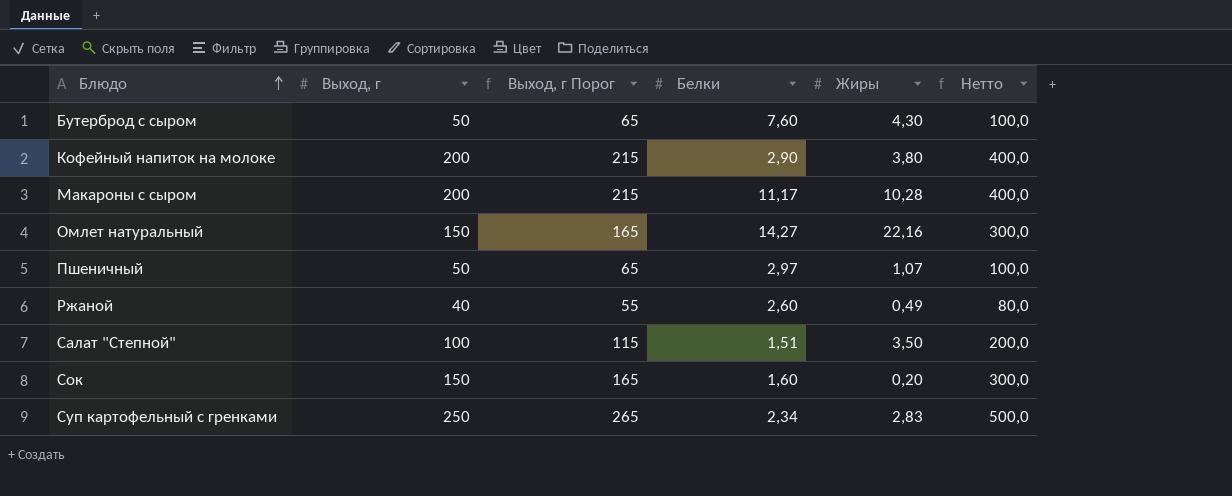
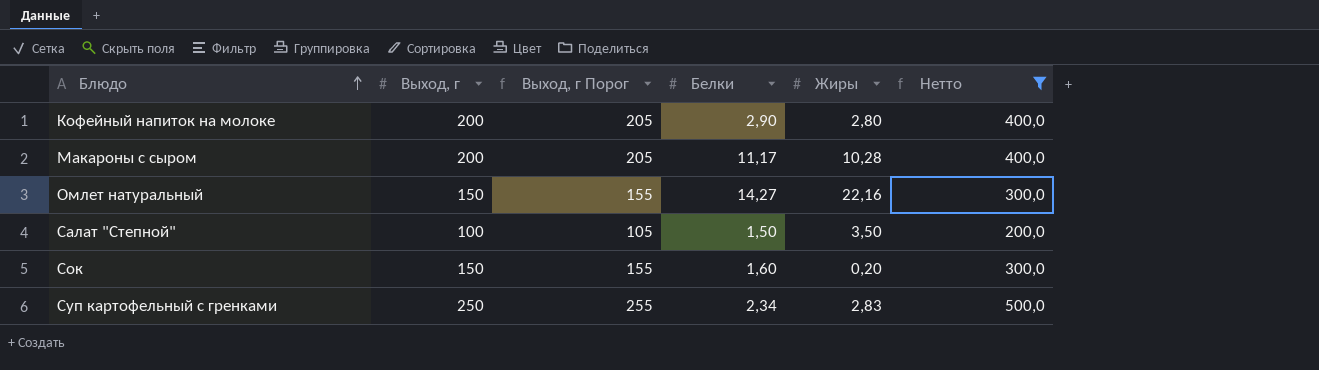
filter: none -> Нетто >= 200,0
column Выход, г Порог | formula: [Выход, г] + 15 -> [Выход, г] + 5
Кофейный напиток на молоке | Жиры: 3,80 -> 2,80
Салат "Степной" | Белки: 1,51 -> 1,50

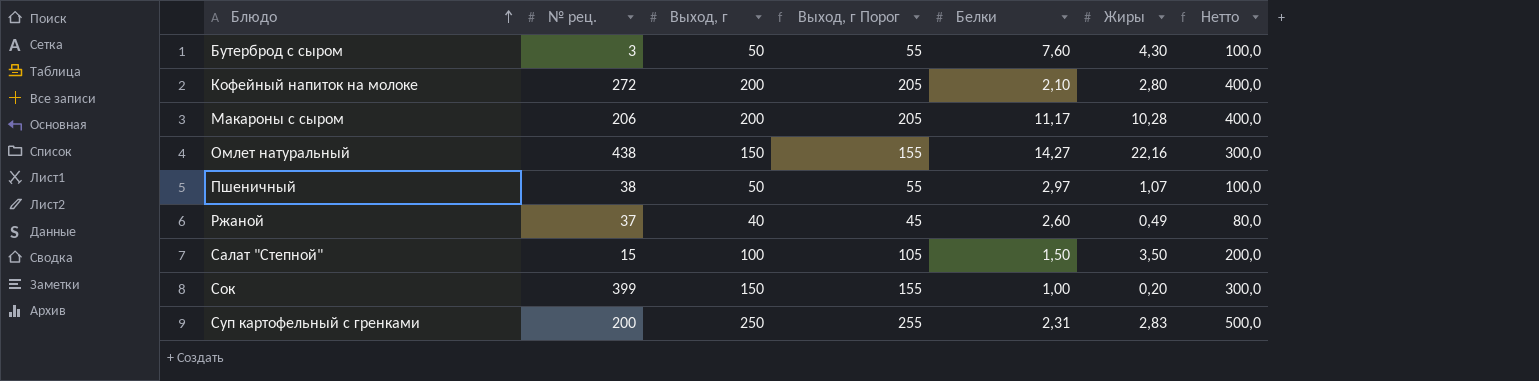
filter: Нетто >= 200,0 -> none
column № рец. | position: none -> 2
Кофейный напиток на молоке | Белки: 2,90 -> 2,10
Сок | Белки: 1,60 -> 1,00
Суп картофельный с гренками | Белки: 2,34 -> 2,31

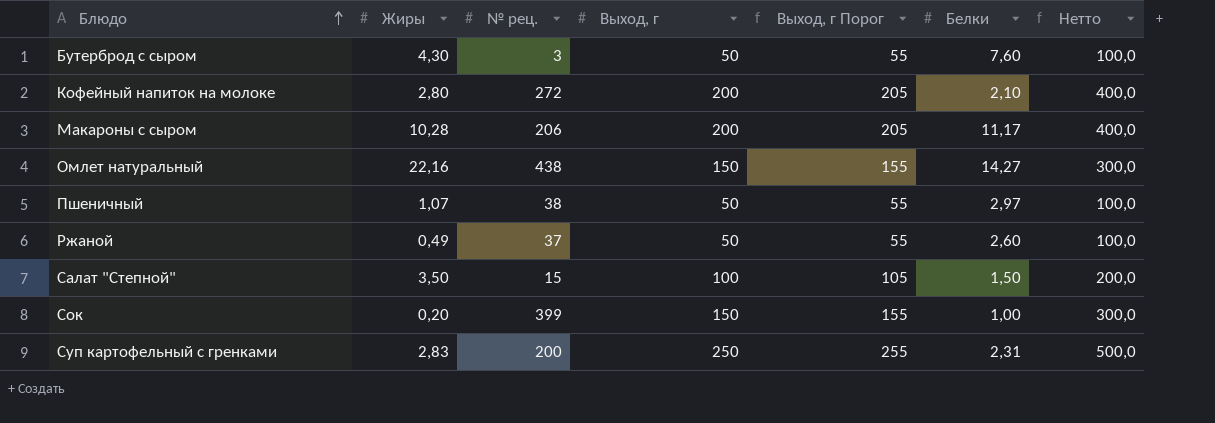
column Жиры | position: 6 -> 2
Ржаной | Выход, г: 40 -> 50
Ржаной | Выход, г Порог: 45 -> 55
Ржаной | Нетто: 80,0 -> 100,0

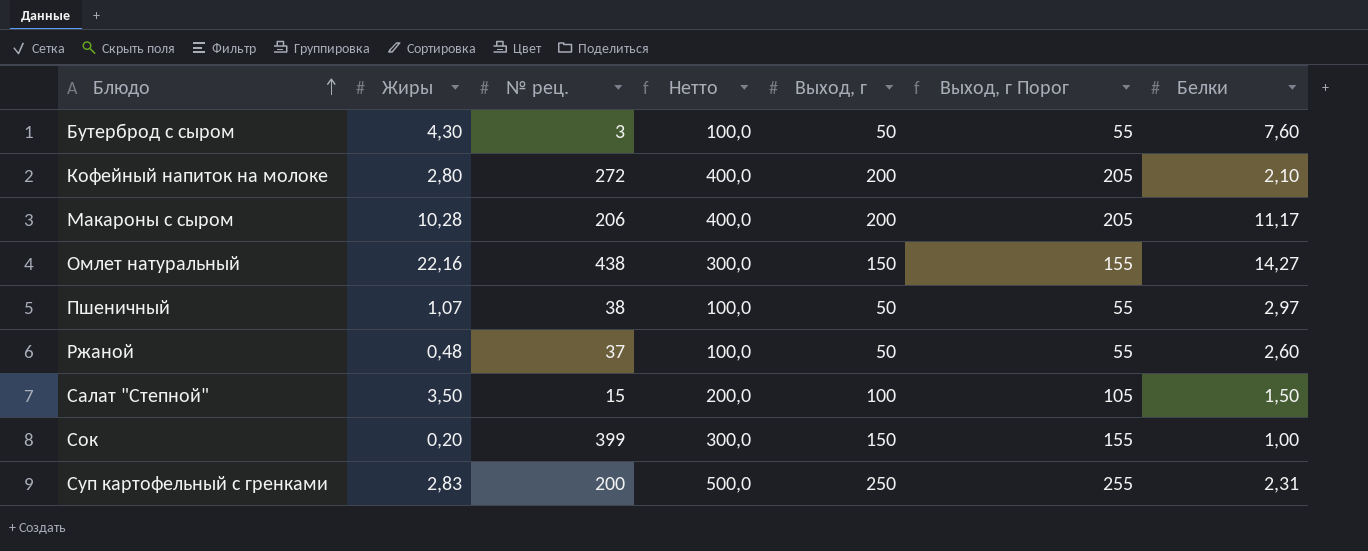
column Нетто | position: 7 -> 4
Ржаной | Жиры: 0,49 -> 0,48

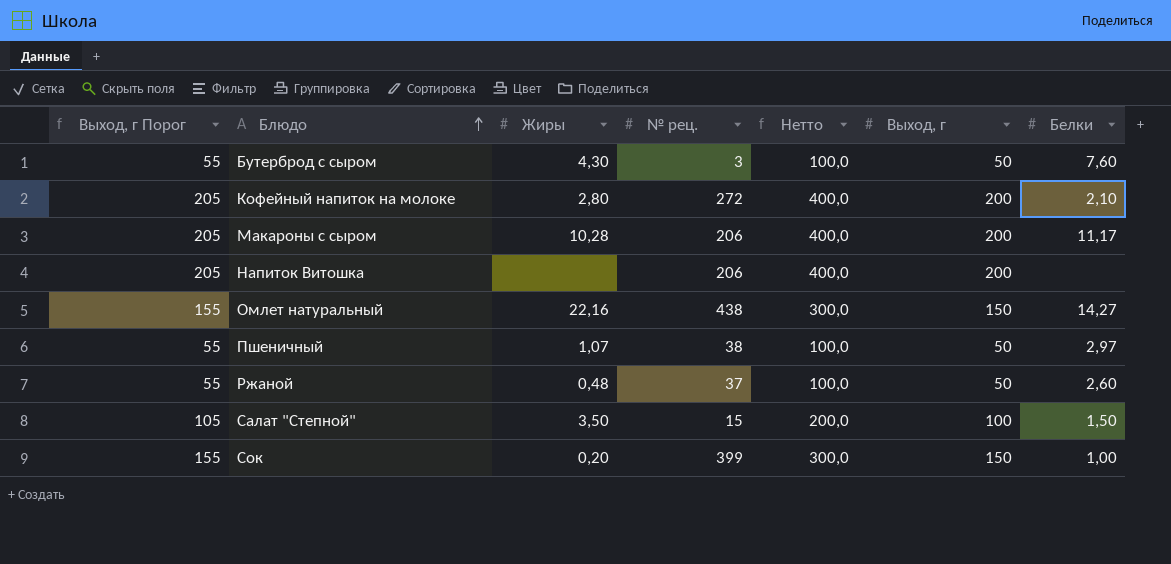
column Выход, г Порог | position: 6 -> 1
row Суп картофельный с гренками: 2,83 | 200 | 500,0 | 250 | 255 | 2,31 -> none
row Напиток Витошка: none -> 205 | none | 206 | 400,0 | 200 | none

